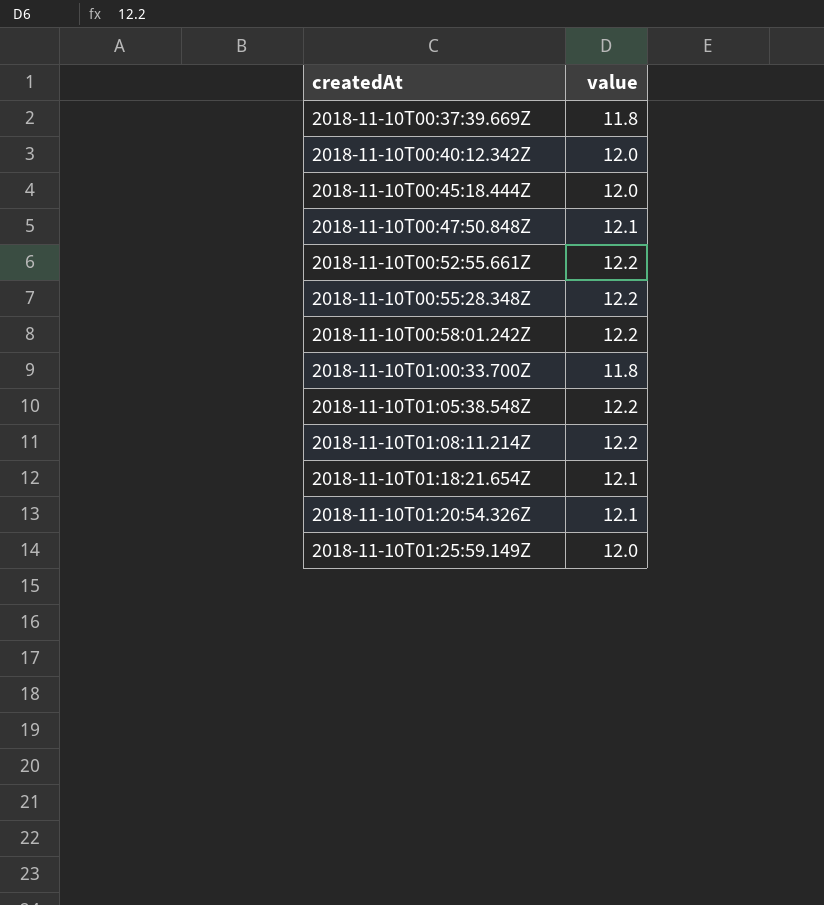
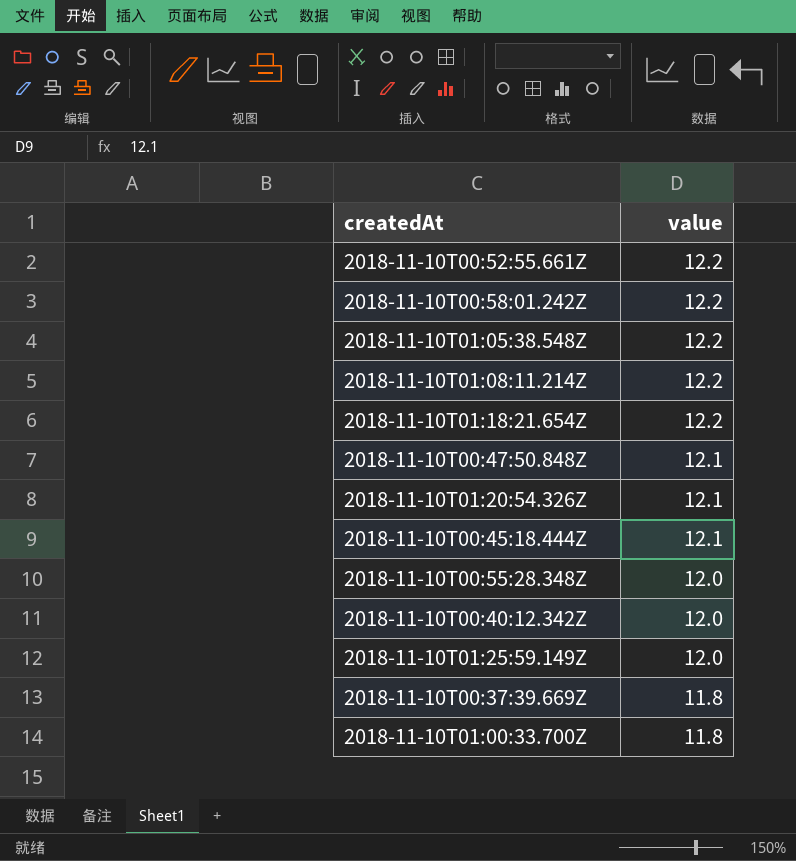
row order: createdAt ascending -> value descending
2018-11-10T01:18:21.654Z | value: 12.1 -> 12.2
2018-11-10T00:45:18.444Z | value: 12.0 -> 12.1
2018-11-10T00:55:28.348Z | value: 12.2 -> 12.0

